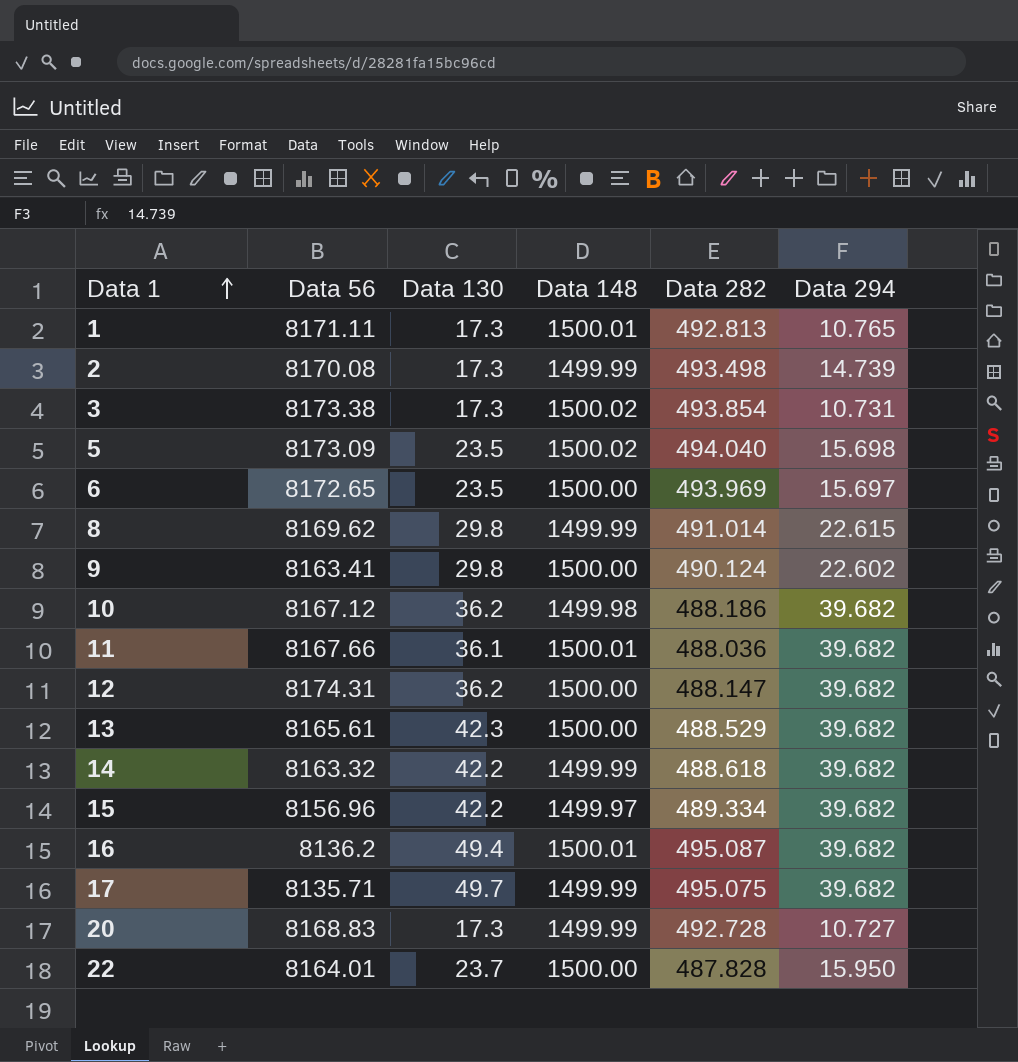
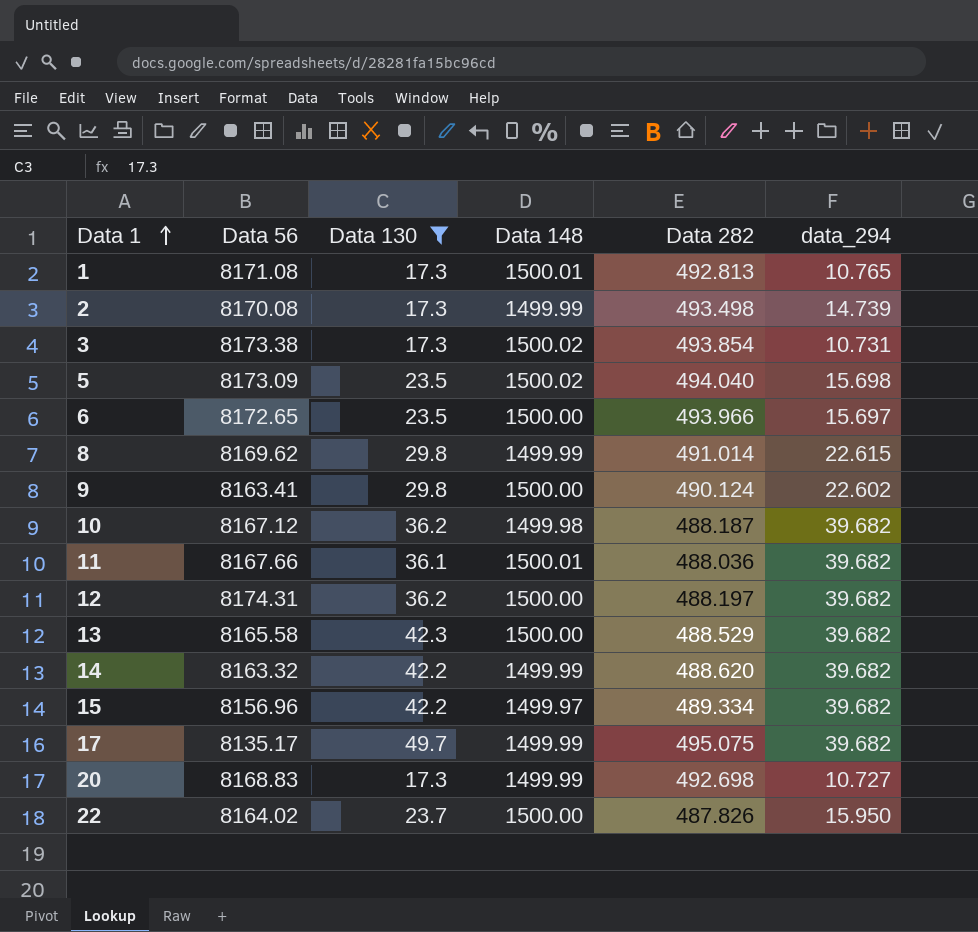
filter: none -> Data 130 != 49.4
column name: Data 294 -> data_294
1 | Data 56: 8171.11 -> 8171.08
6 | Data 282: 493.969 -> 493.966
10 | Data 282: 488.186 -> 488.187
12 | Data 282: 488.147 -> 488.197
13 | Data 56: 8165.61 -> 8165.58
14 | Data 282: 488.618 -> 488.620
17 | Data 56: 8135.71 -> 8135.17
20 | Data 282: 492.728 -> 492.698
22 | Data 56: 8164.01 -> 8164.02
22 | Data 282: 487.828 -> 487.826

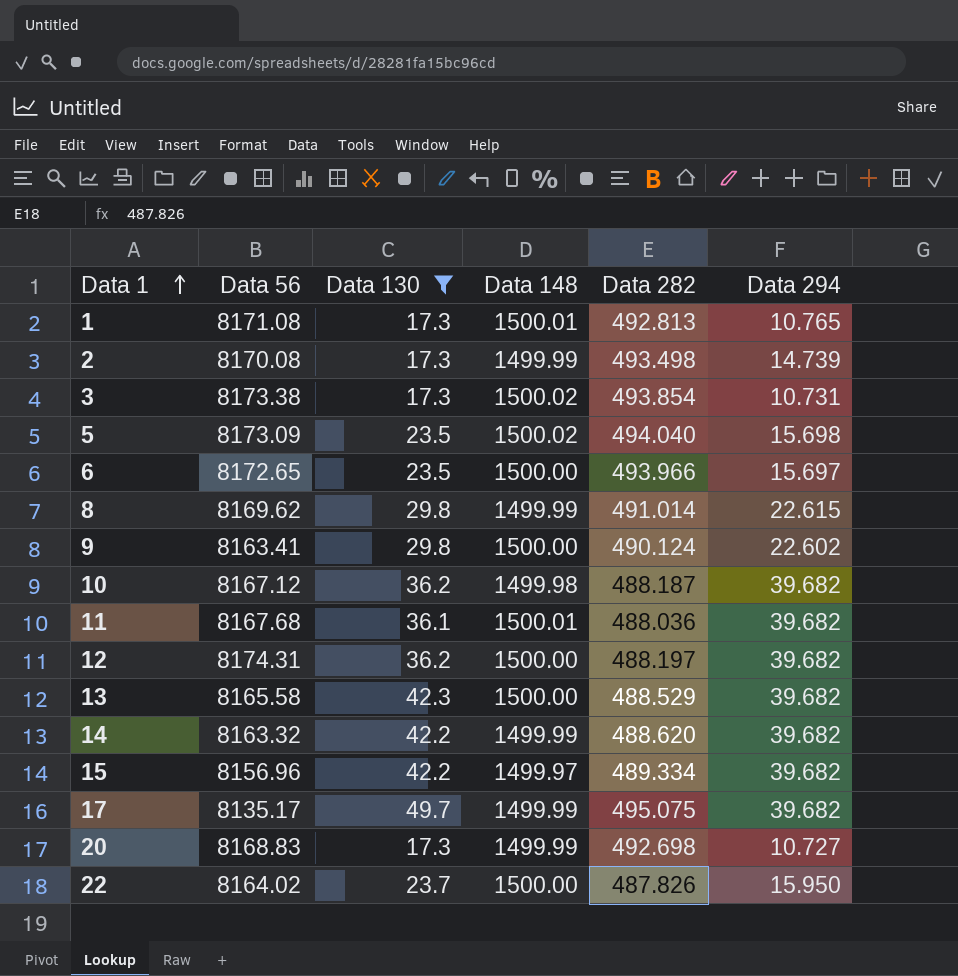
column name: data_294 -> Data 294
11 | Data 56: 8167.66 -> 8167.68

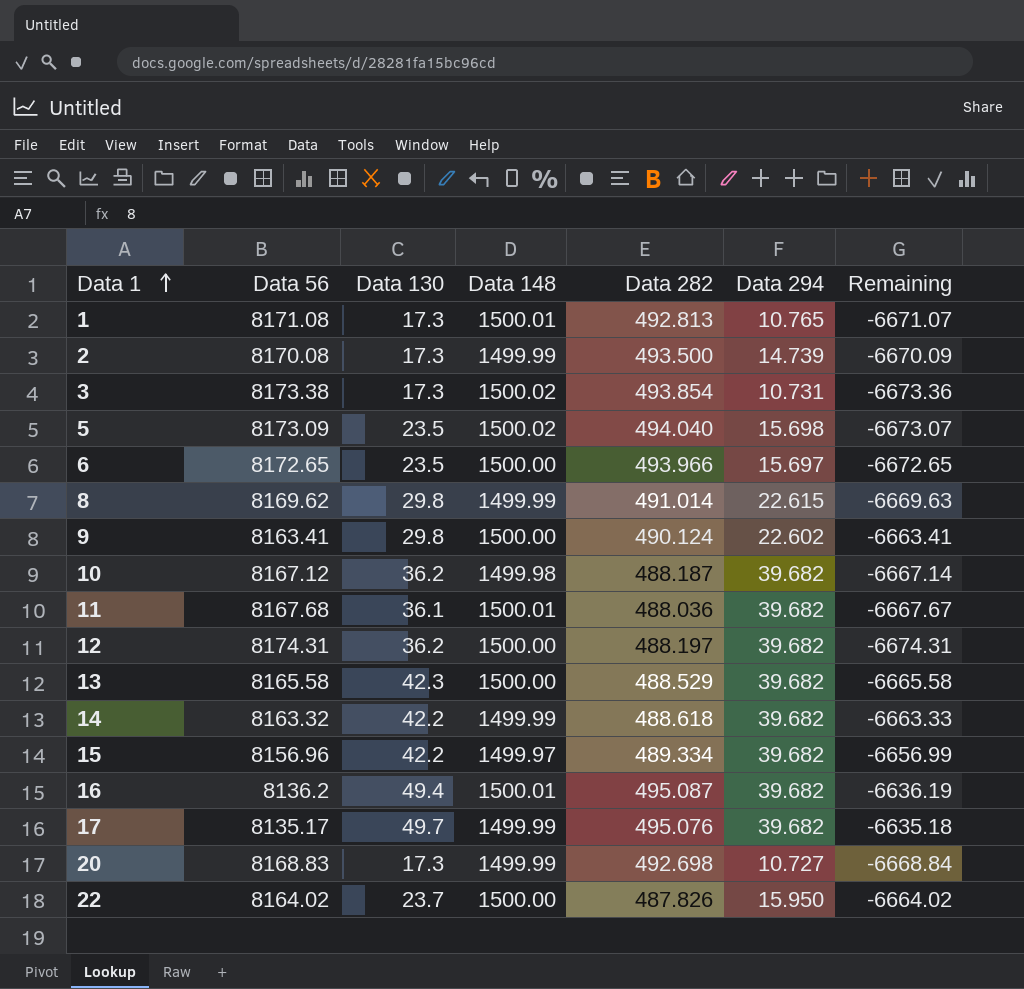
filter: Data 130 != 49.4 -> none
column Remaining | formula: none -> [Data 148] - [Data 56]
2 | Data 282: 493.498 -> 493.500
14 | Data 282: 488.620 -> 488.618
17 | Data 282: 495.075 -> 495.076

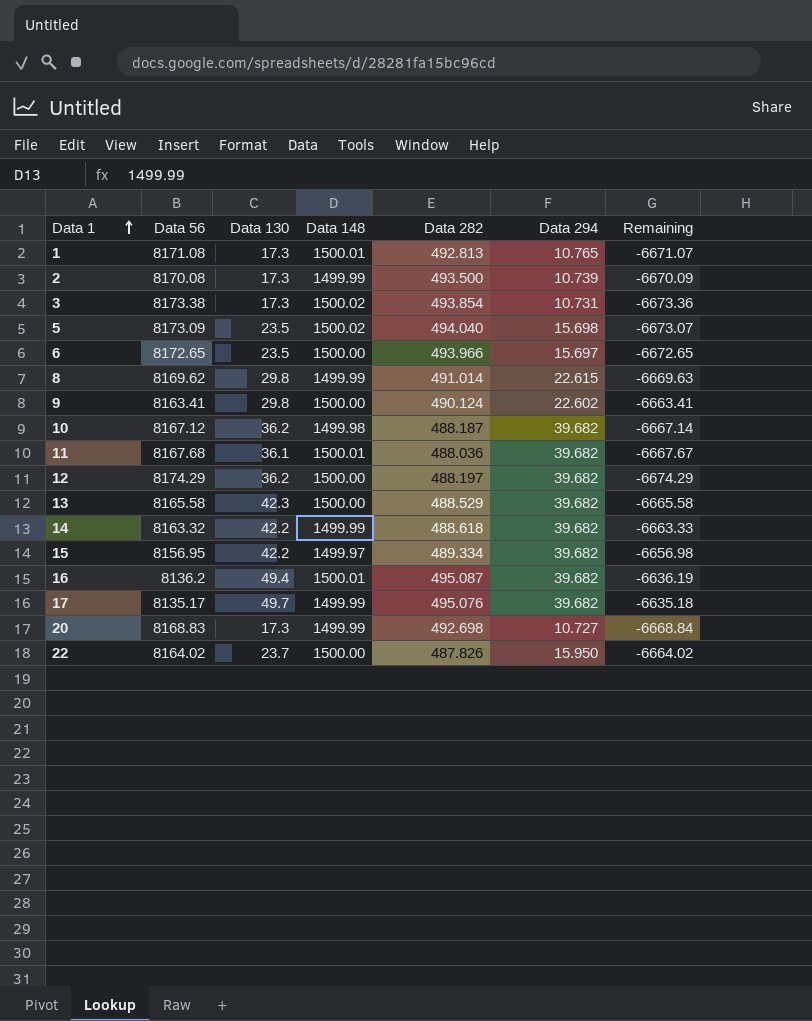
2 | Data 294: 14.739 -> 10.739
12 | Data 56: 8174.31 -> 8174.29
12 | Remaining: -6674.31 -> -6674.29
15 | Data 56: 8156.96 -> 8156.95
15 | Remaining: -6656.99 -> -6656.98

